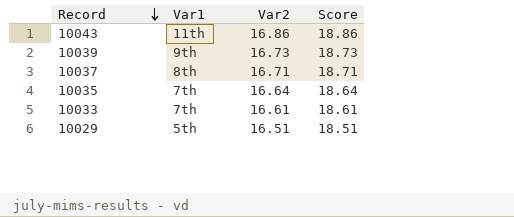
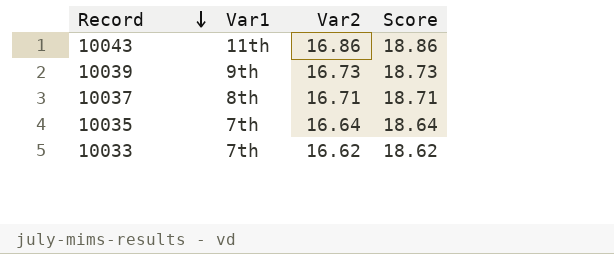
row 10029: 5th | 16.51 | 18.51 -> none
10033 | Var2: 16.61 -> 16.62
10033 | Score: 18.61 -> 18.62

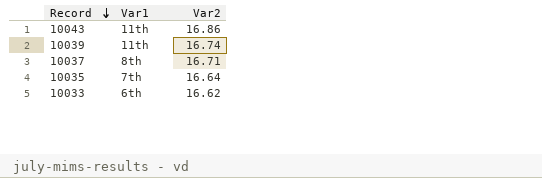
column Score | formula: [Var2] + 2 -> none
10039 | Var1: 9th -> 11th
10039 | Var2: 16.73 -> 16.74
10033 | Var1: 7th -> 6th

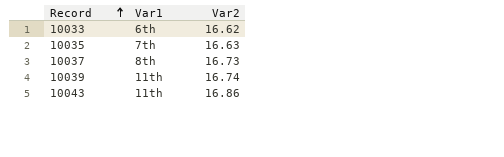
row order: Record descending -> Record ascending
10035 | Var2: 16.64 -> 16.63
10037 | Var2: 16.71 -> 16.73

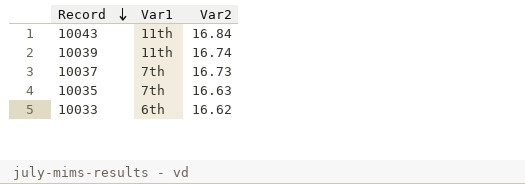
row order: Record ascending -> Record descending
10043 | Var2: 16.86 -> 16.84
10037 | Var1: 8th -> 7th

